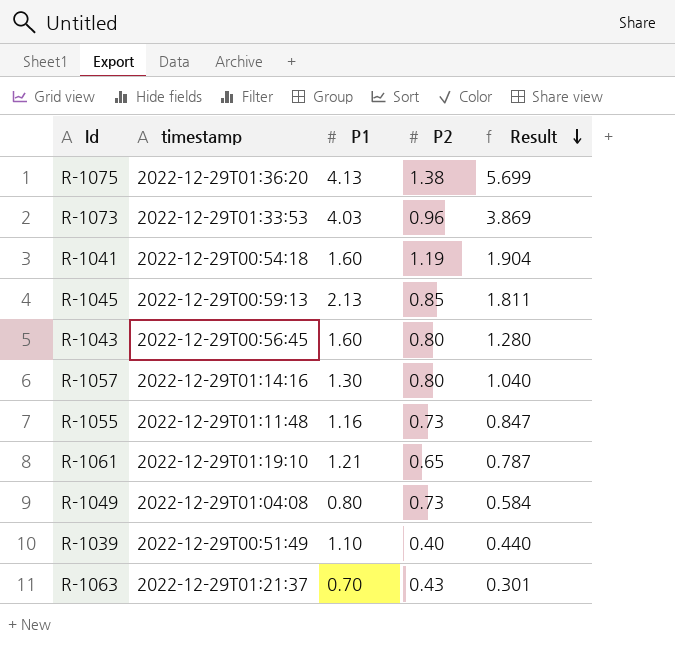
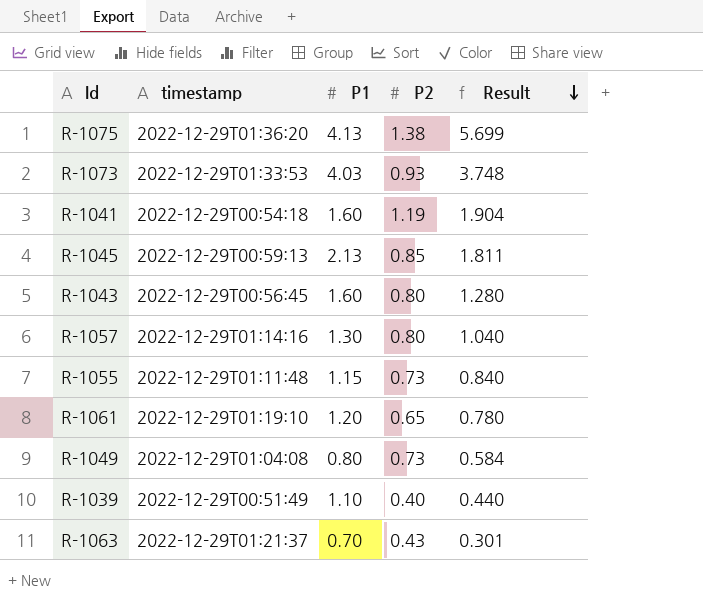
R-1073 | P2: 0.96 -> 0.93
R-1073 | Result: 3.869 -> 3.748
R-1055 | P1: 1.16 -> 1.15
R-1055 | Result: 0.847 -> 0.840
R-1061 | P1: 1.21 -> 1.20
R-1061 | Result: 0.787 -> 0.780

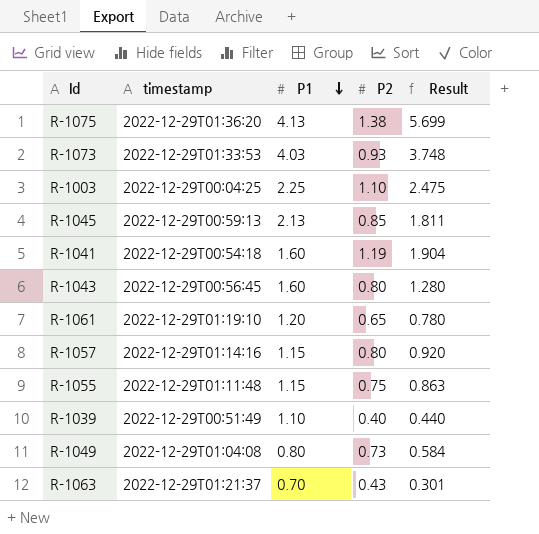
row order: Result descending -> P1 descending
row R-1003: none -> 2022-12-29T00:04:25 | 2.25 | 1.10 | 2.475
R-1057 | P1: 1.30 -> 1.15
R-1057 | Result: 1.040 -> 0.920
R-1055 | P2: 0.73 -> 0.75
R-1055 | Result: 0.840 -> 0.863

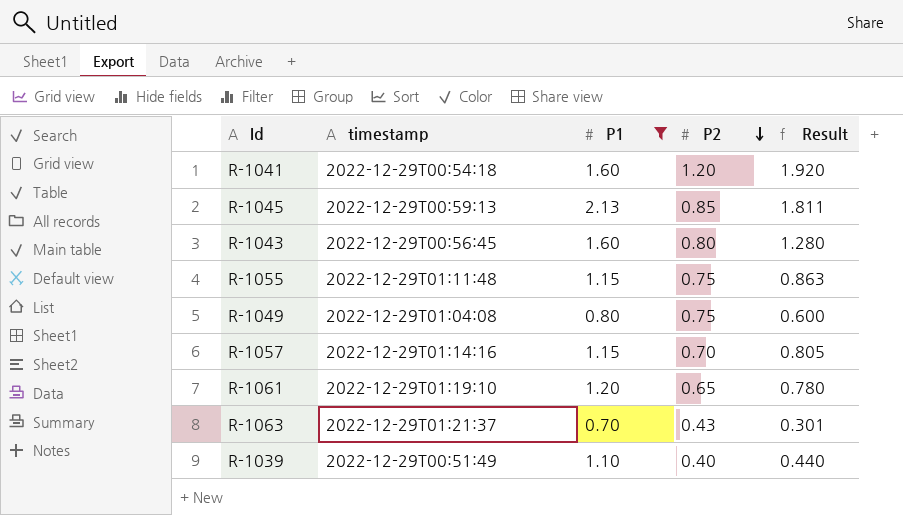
filter: none -> P1 <= 2.13
row order: P1 descending -> P2 descending
R-1041 | P2: 1.19 -> 1.20
R-1041 | Result: 1.904 -> 1.920
R-1049 | P2: 0.73 -> 0.75
R-1049 | Result: 0.584 -> 0.600
R-1057 | P2: 0.80 -> 0.70
R-1057 | Result: 0.920 -> 0.805

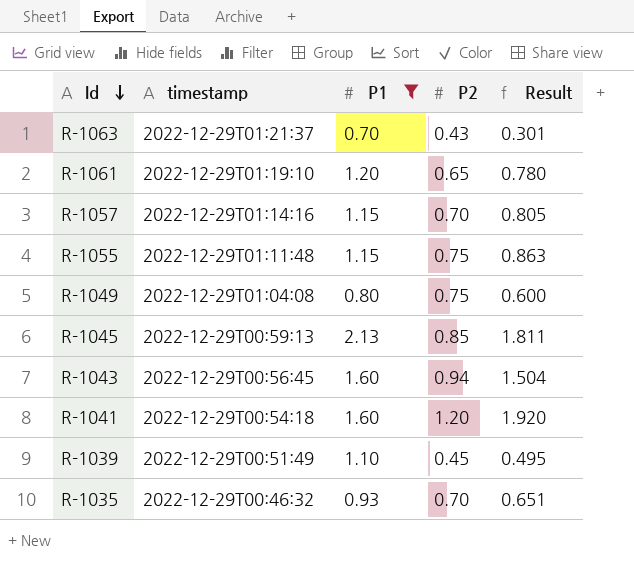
row order: P2 descending -> Id descending
R-1043 | P2: 0.80 -> 0.94
R-1043 | Result: 1.280 -> 1.504
R-1039 | P2: 0.40 -> 0.45
R-1039 | Result: 0.440 -> 0.495
row R-1035: none -> 2022-12-29T00:46:32 | 0.93 | 0.70 | 0.651

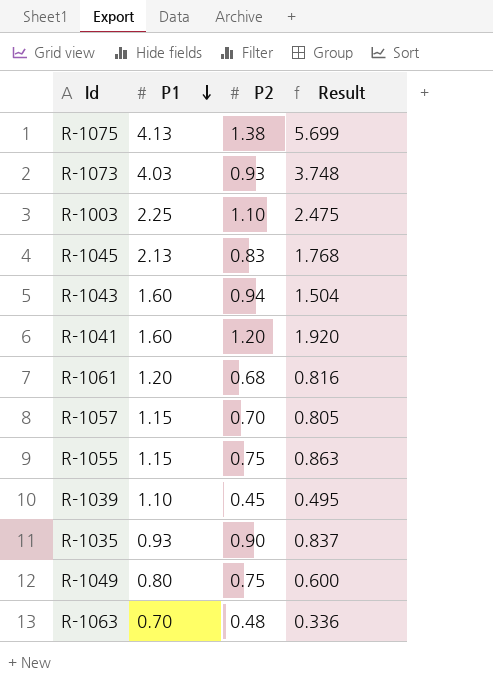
filter: P1 <= 2.13 -> none
row order: Id descending -> P1 descending
column timestamp | position: 2 -> none
R-1045 | P2: 0.85 -> 0.83
R-1045 | Result: 1.811 -> 1.768
R-1061 | P2: 0.65 -> 0.68
R-1061 | Result: 0.780 -> 0.816
R-1035 | P2: 0.70 -> 0.90
R-1035 | Result: 0.651 -> 0.837
R-1063 | P2: 0.43 -> 0.48
R-1063 | Result: 0.301 -> 0.336

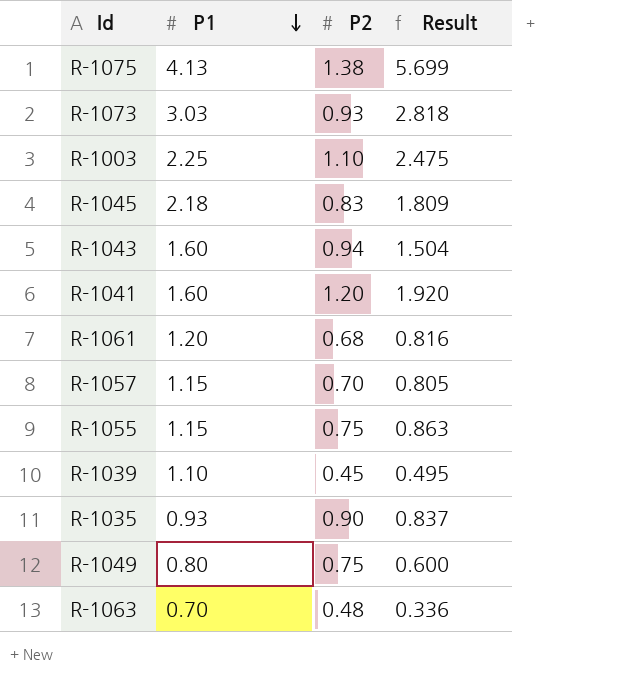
R-1073 | P1: 4.03 -> 3.03
R-1073 | Result: 3.748 -> 2.818
R-1045 | P1: 2.13 -> 2.18
R-1045 | Result: 1.768 -> 1.809

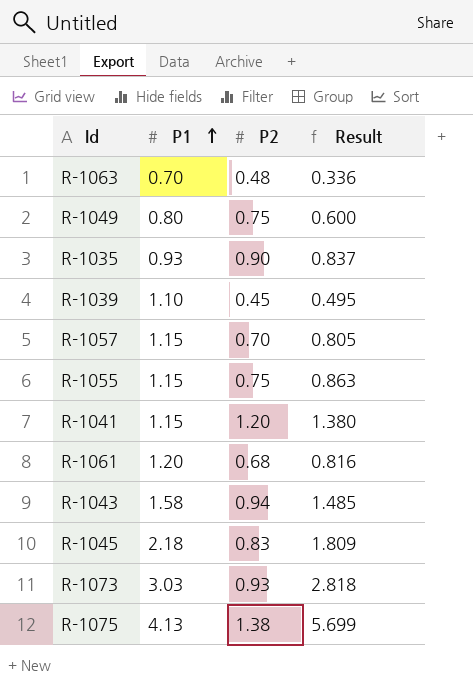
row order: P1 descending -> P1 ascending
row R-1003: 2.25 | 1.10 | 2.475 -> none
R-1041 | P1: 1.60 -> 1.15
R-1041 | Result: 1.920 -> 1.380
R-1043 | P1: 1.60 -> 1.58
R-1043 | Result: 1.504 -> 1.485

